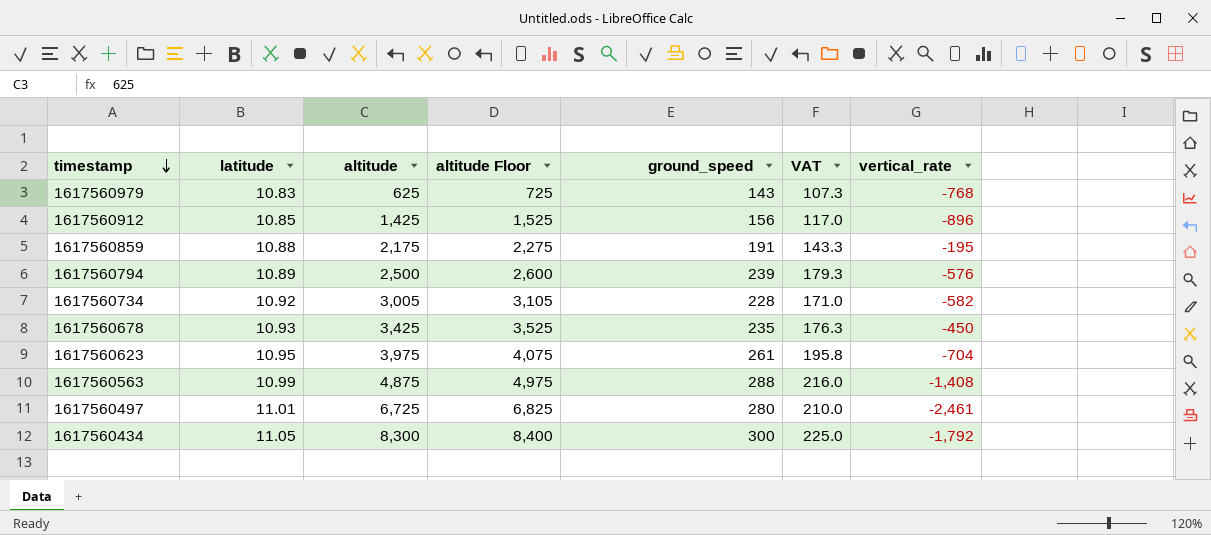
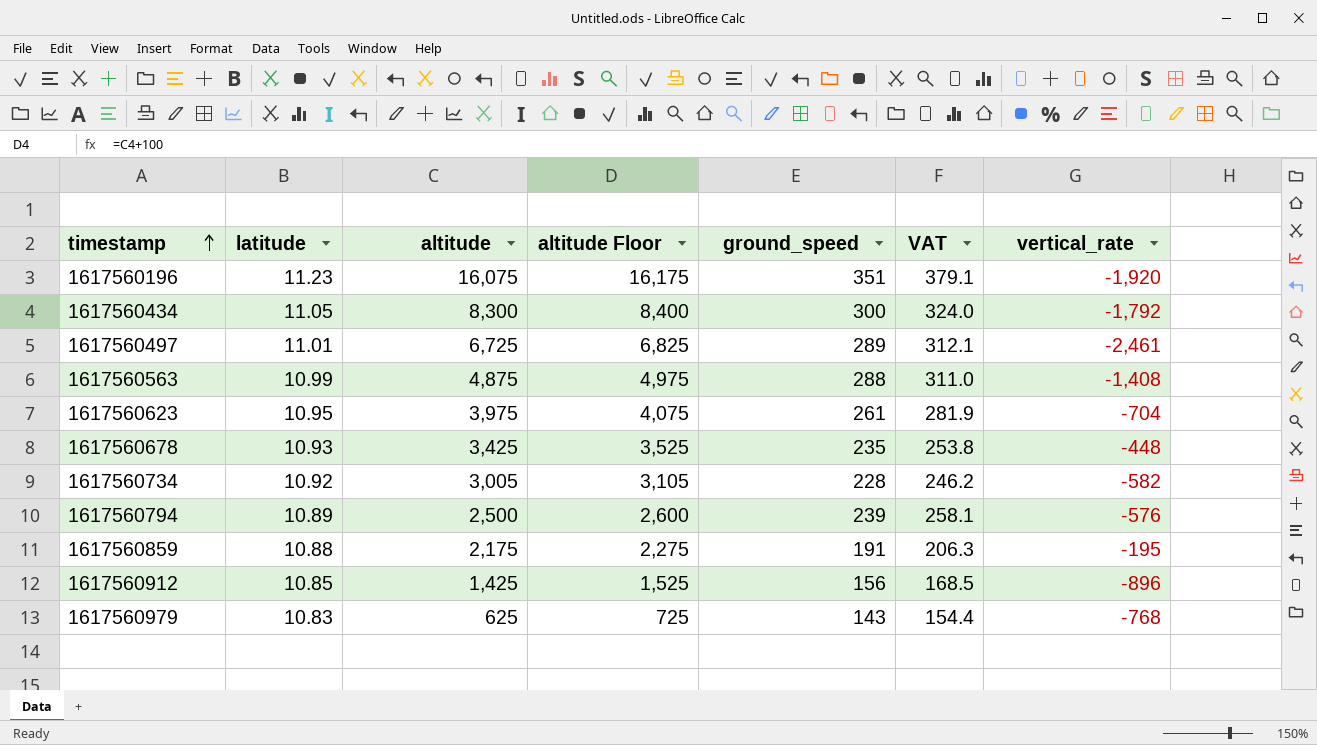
row order: timestamp descending -> timestamp ascending
column VAT | formula: [ground_speed] * 0.75 -> [ground_speed] * 1.08
row 1617560196: none -> 11.23 | 16,075 | 16,175 | 351 | 379.1 | -1,920
1617560497 | ground_speed: 280 -> 289
1617560678 | vertical_rate: -450 -> -448

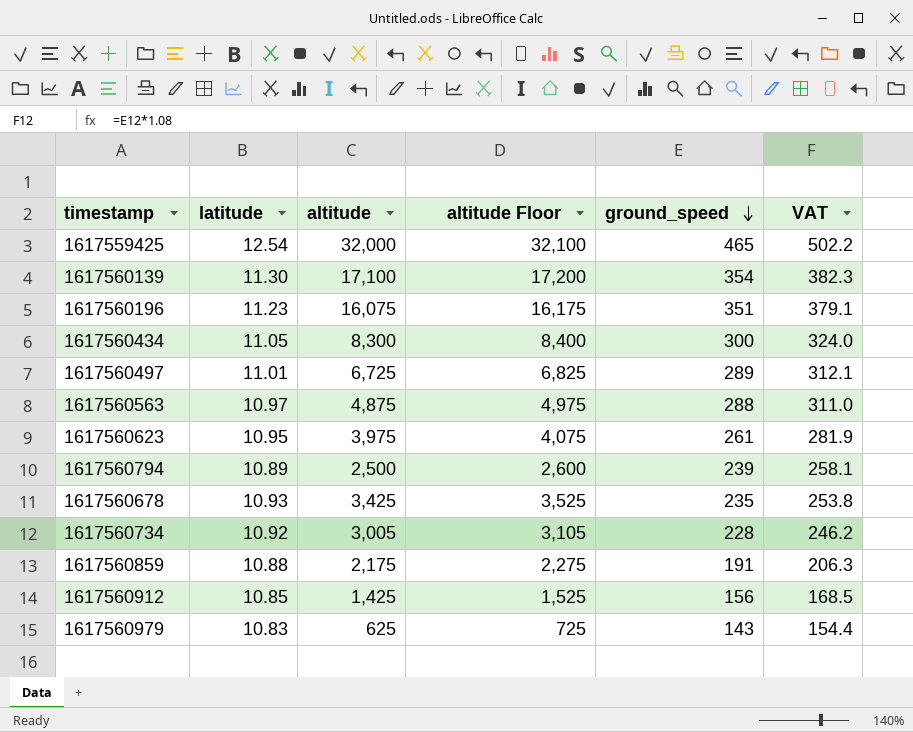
row order: timestamp ascending -> ground_speed descending
column vertical_rate | position: 7 -> none
row 1617559425: none -> 12.54 | 32,000 | 32,100 | 465 | 502.2
row 1617560139: none -> 11.30 | 17,100 | 17,200 | 354 | 382.3
1617560563 | latitude: 10.99 -> 10.97

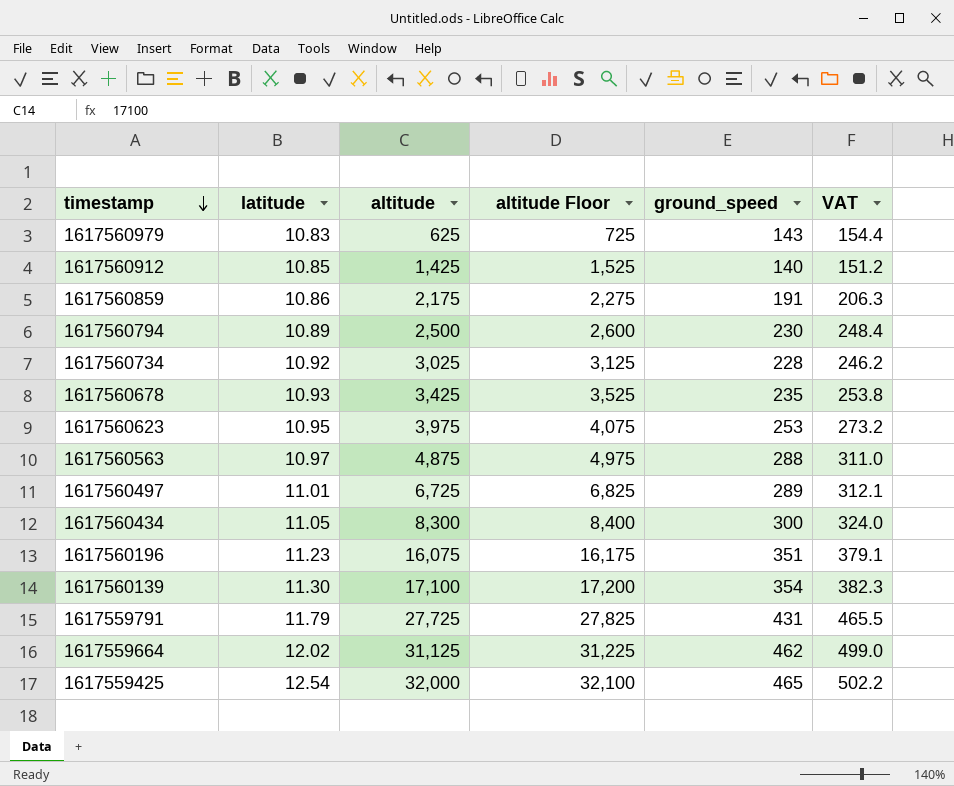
row order: ground_speed descending -> timestamp descending
1617560912 | ground_speed: 156 -> 140
1617560912 | VAT: 168.5 -> 151.2
1617560859 | latitude: 10.88 -> 10.86
1617560794 | ground_speed: 239 -> 230
1617560794 | VAT: 258.1 -> 248.4
1617560734 | altitude: 3,005 -> 3,025
1617560734 | altitude Floor: 3,105 -> 3,125
1617560623 | ground_speed: 261 -> 253
1617560623 | VAT: 281.9 -> 273.2
row 1617559791: none -> 11.79 | 27,725 | 27,825 | 431 | 465.5
row 1617559664: none -> 12.02 | 31,125 | 31,225 | 462 | 499.0

